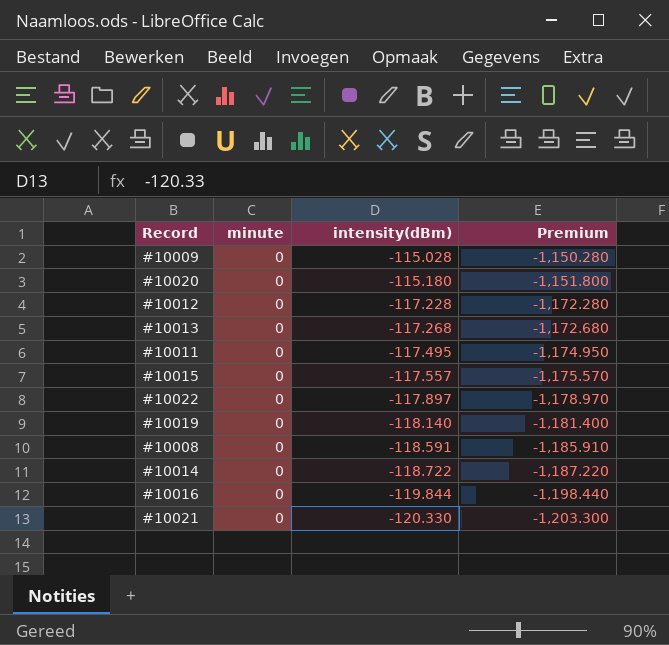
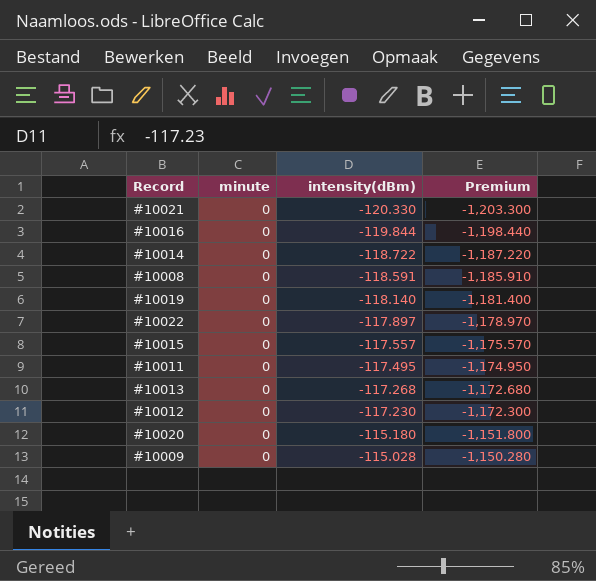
row order: intensity(dBm) descending -> intensity(dBm) ascending
#10012 | intensity(dBm): -117.228 -> -117.230
#10012 | Premium: -1,172.280 -> -1,172.300

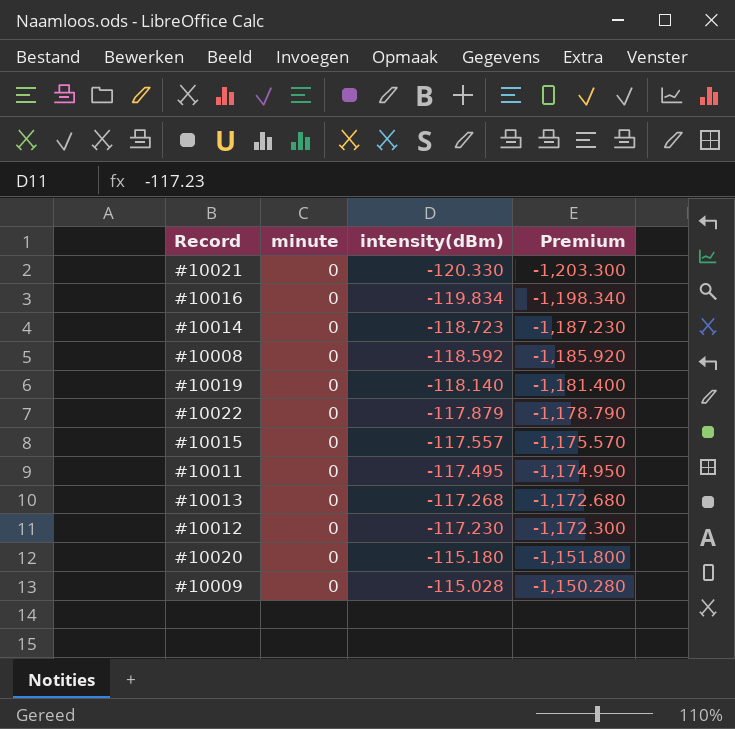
#10016 | intensity(dBm): -119.844 -> -119.834
#10016 | Premium: -1,198.440 -> -1,198.340
#10014 | intensity(dBm): -118.722 -> -118.723
#10014 | Premium: -1,187.220 -> -1,187.230
#10008 | intensity(dBm): -118.591 -> -118.592
#10008 | Premium: -1,185.910 -> -1,185.920
#10022 | intensity(dBm): -117.897 -> -117.879
#10022 | Premium: -1,178.970 -> -1,178.790

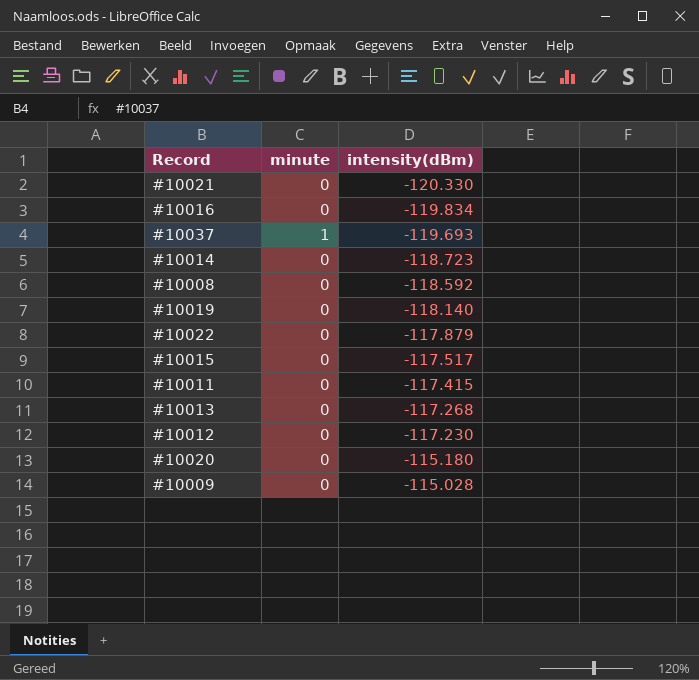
column Premium | formula: [intensity(dBm)] * 10 -> none
row #10037: none -> 1 | -119.693
#10015 | intensity(dBm): -117.557 -> -117.517
#10011 | intensity(dBm): -117.495 -> -117.415

